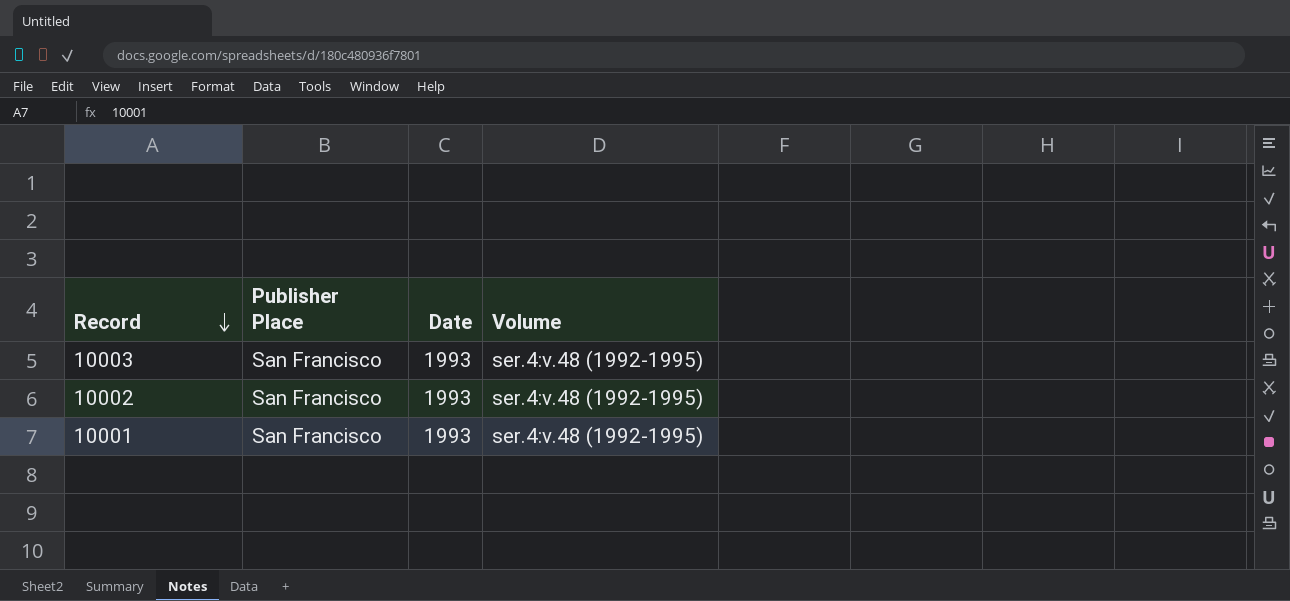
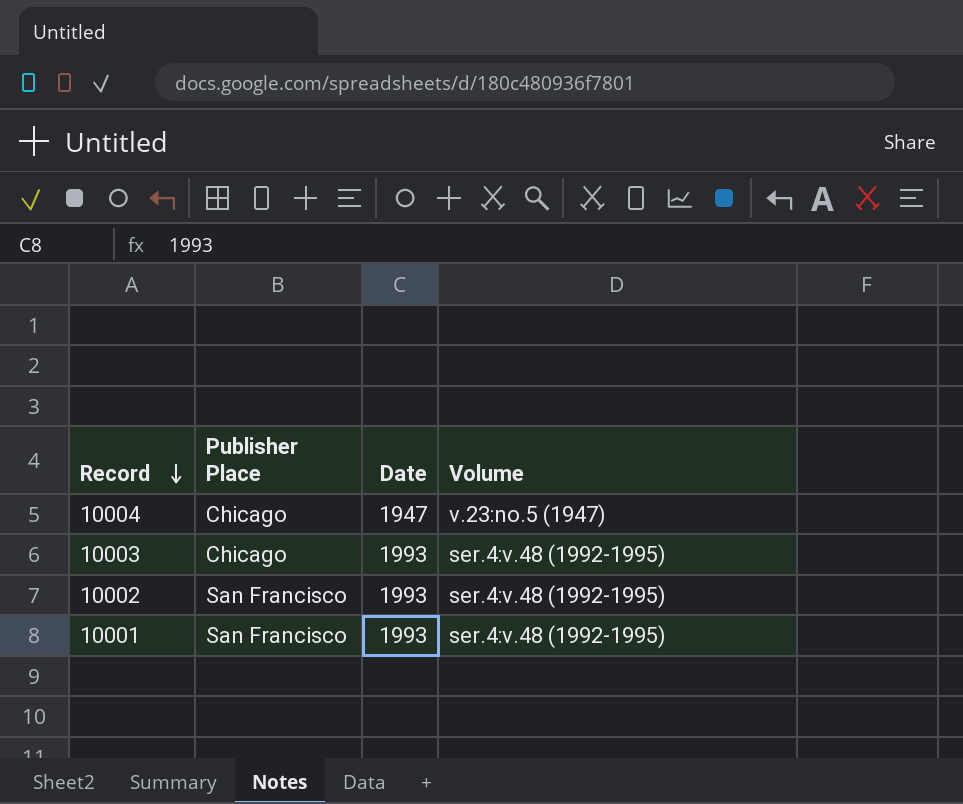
row 10004: none -> Chicago | 1947 | v.23:no.5 (1947)
10003 | Publisher Place: San Francisco -> Chicago

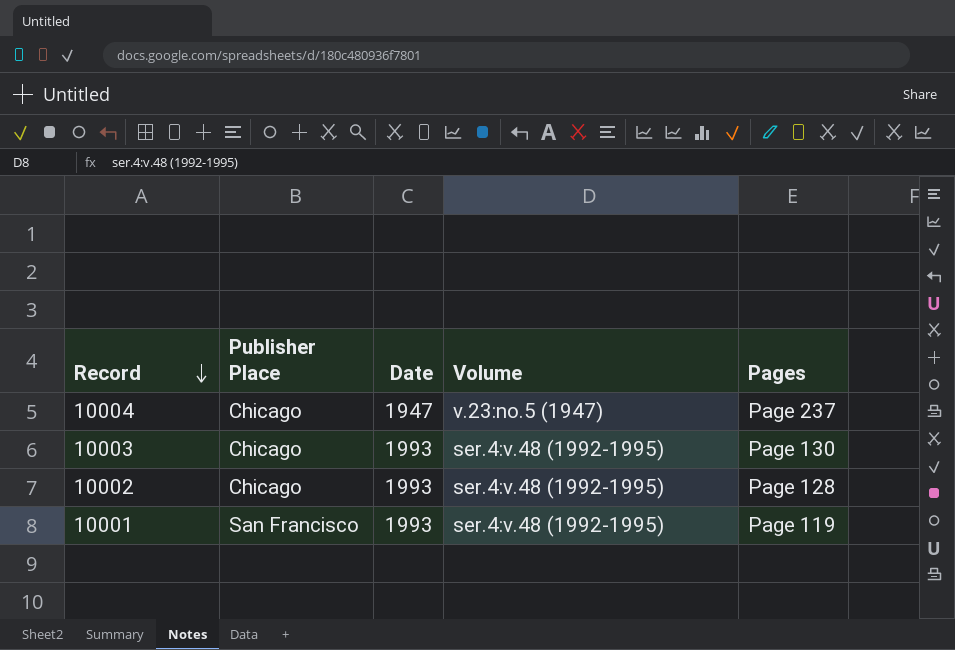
column Pages | position: none -> 5
10002 | Publisher Place: San Francisco -> Chicago

